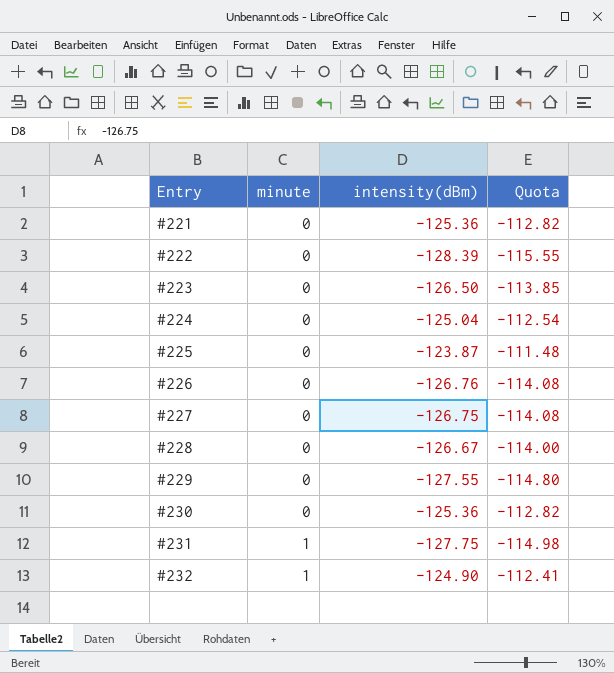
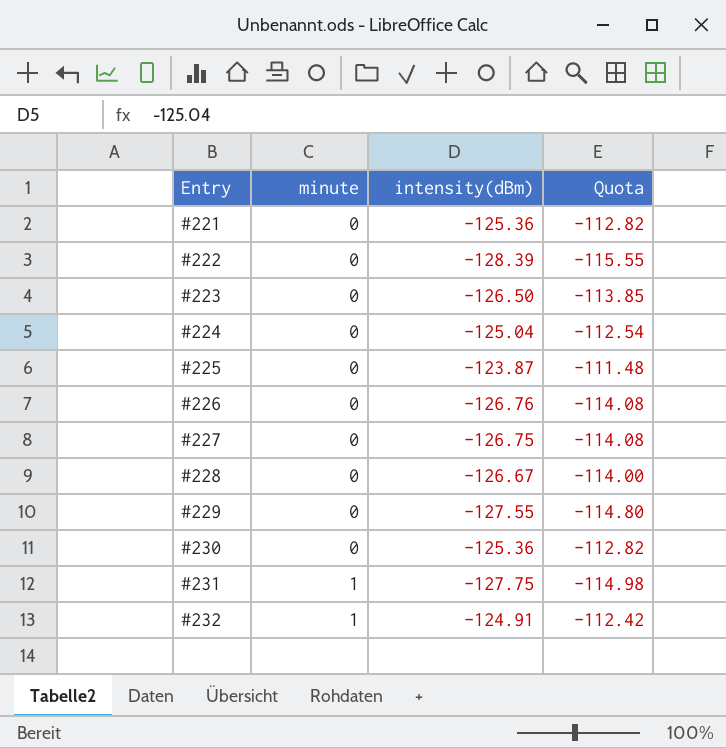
#232 | intensity(dBm): -124.90 -> -124.91
#232 | Quota: -112.41 -> -112.42

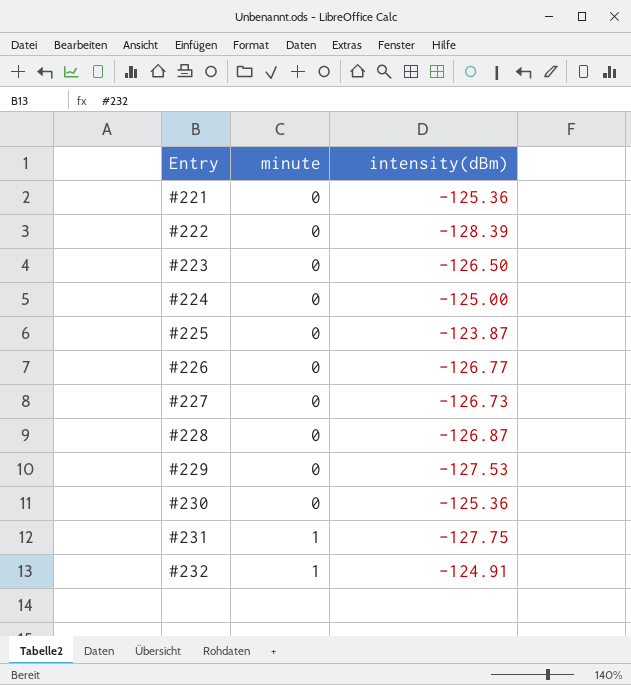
column Quota | formula: [intensity(dBm)] * 0.9 -> none
#224 | intensity(dBm): -125.04 -> -125.00
#226 | intensity(dBm): -126.76 -> -126.77
#227 | intensity(dBm): -126.75 -> -126.73
#228 | intensity(dBm): -126.67 -> -126.87
#229 | intensity(dBm): -127.55 -> -127.53

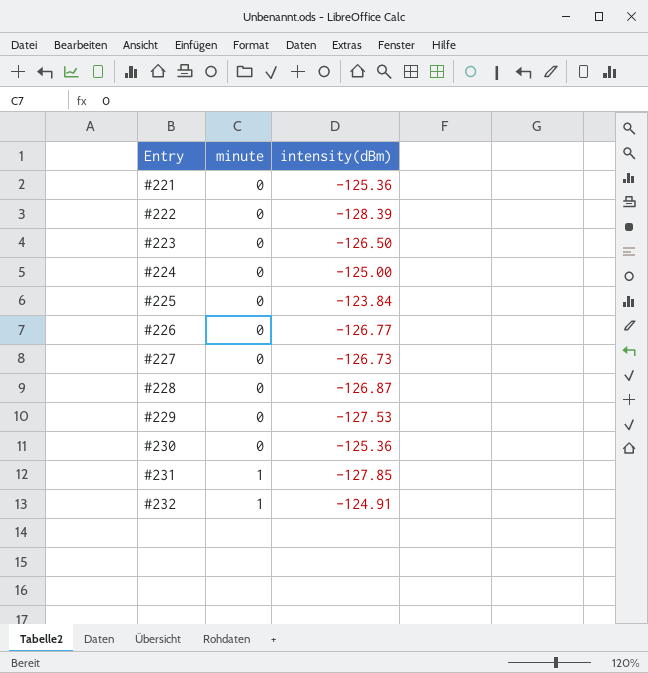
#225 | intensity(dBm): -123.87 -> -123.84
#231 | intensity(dBm): -127.75 -> -127.85

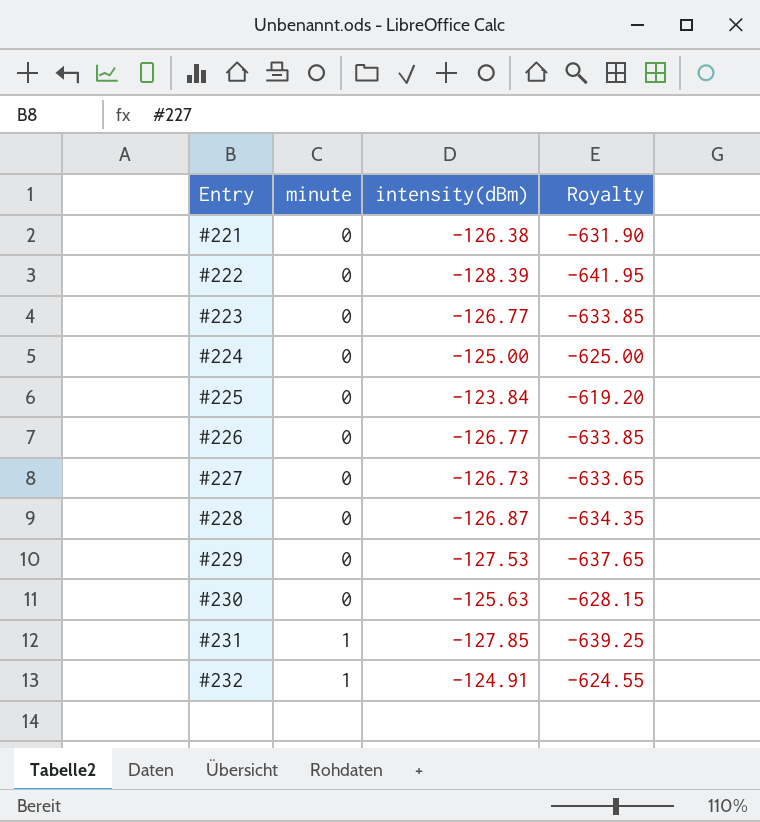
column Royalty | formula: none -> [intensity(dBm)] * 5
#221 | intensity(dBm): -125.36 -> -126.38
#223 | intensity(dBm): -126.50 -> -126.77
#230 | intensity(dBm): -125.36 -> -125.63

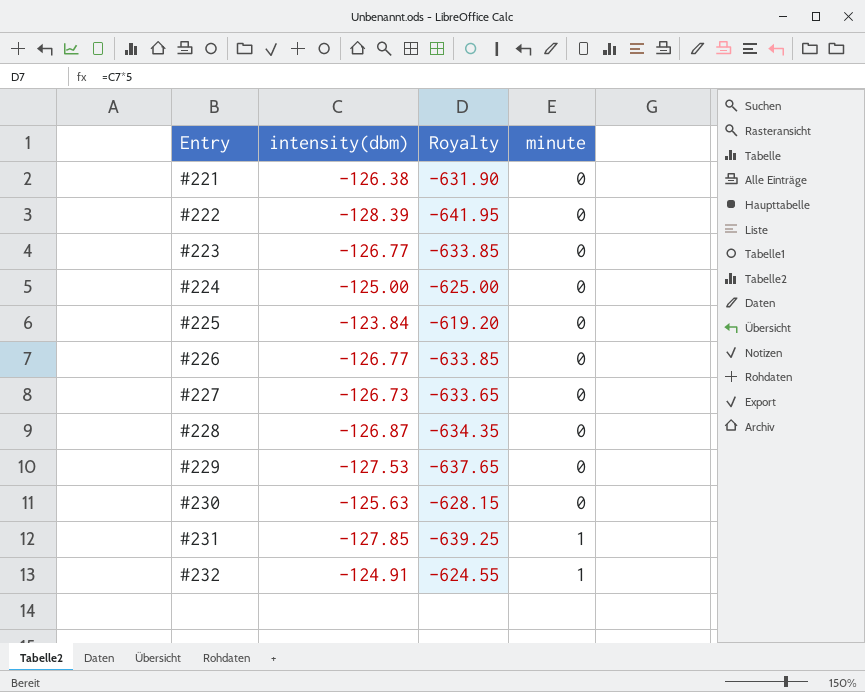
column name: intensity(dBm) -> intensity(dbm)
column minute | position: 2 -> 4

